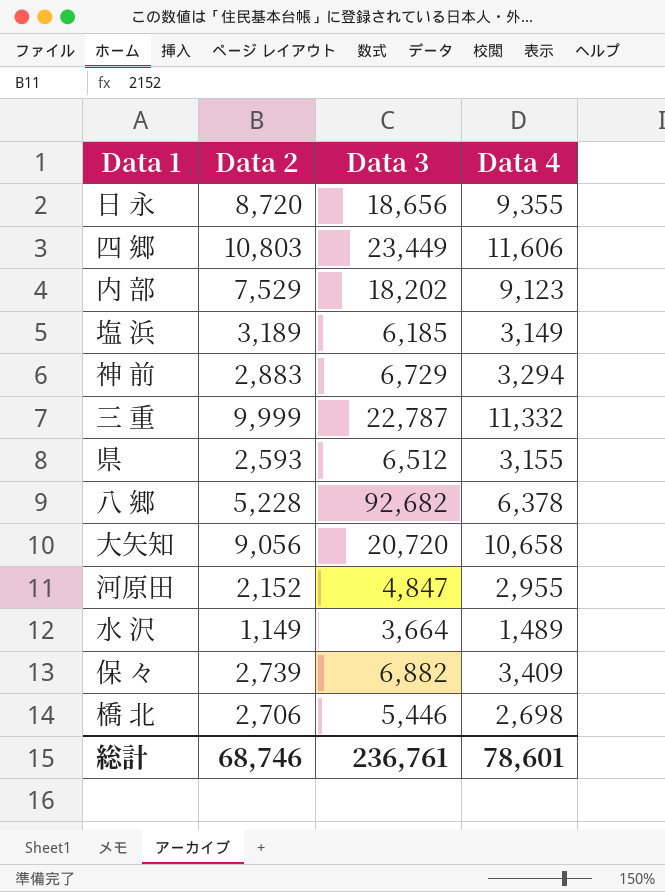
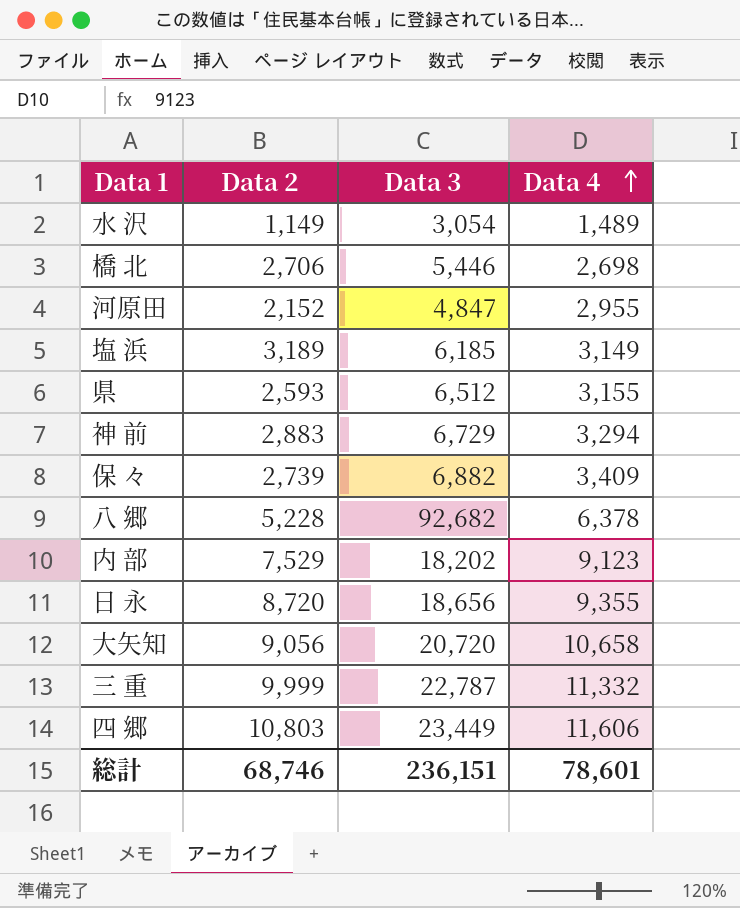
row order: none -> Data 4 ascending
水 沢 | Data 3: 3,664 -> 3,054
総計 | Data 3: 236,761 -> 236,151

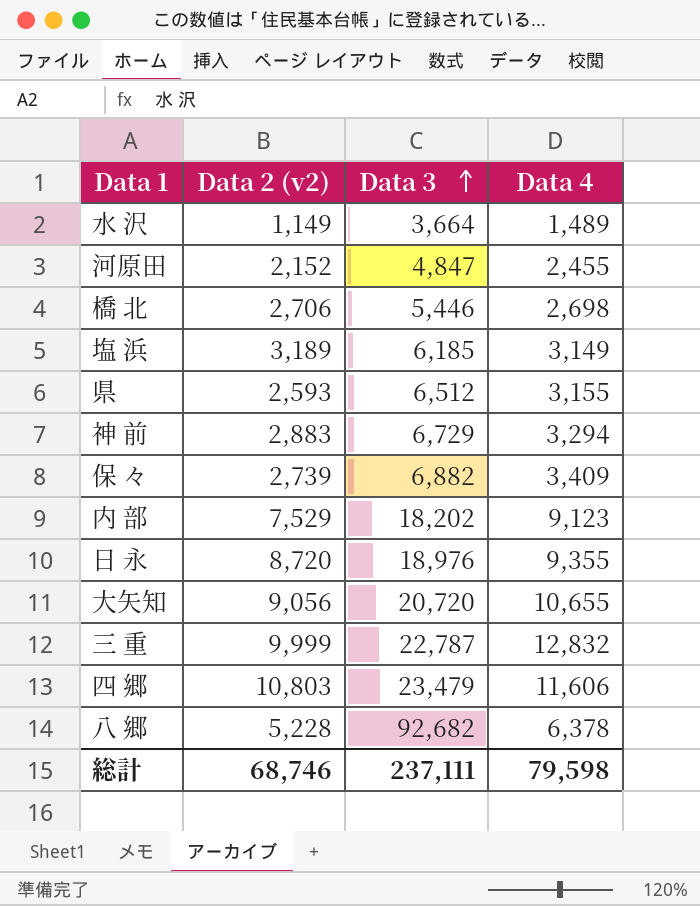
row order: Data 4 ascending -> Data 3 ascending
column name: Data 2 -> Data 2 (v2)
水 沢 | Data 3: 3,054 -> 3,664
河原田 | Data 4: 2,955 -> 2,455
日 永 | Data 3: 18,656 -> 18,976
大矢知 | Data 4: 10,658 -> 10,655
三 重 | Data 4: 11,332 -> 12,832
四 郷 | Data 3: 23,449 -> 23,479
総計 | Data 3: 236,151 -> 237,111
総計 | Data 4: 78,601 -> 79,598

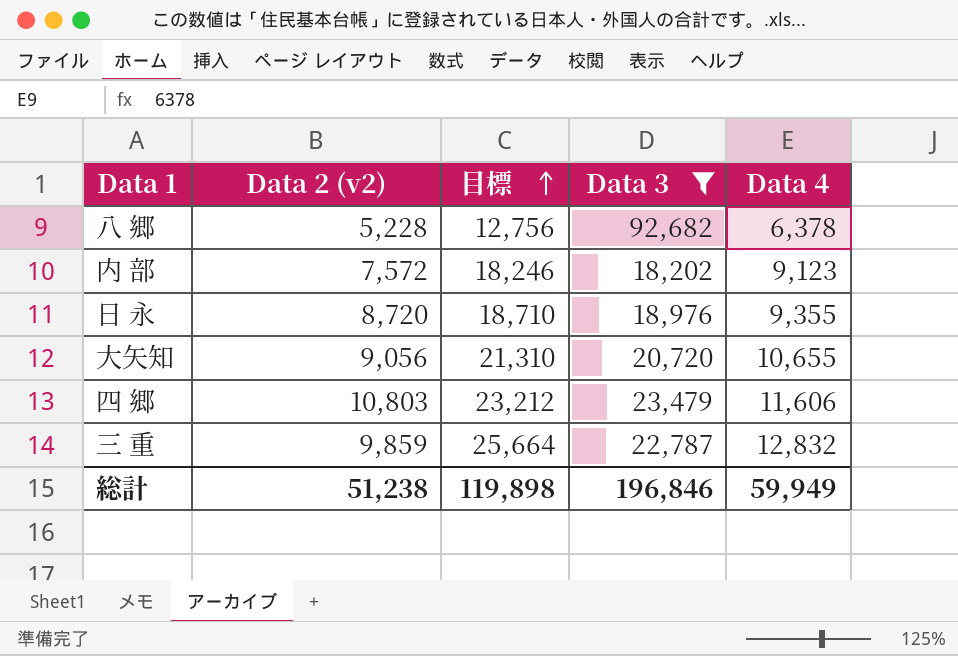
filter: none -> Data 3 >= 18,202
row order: Data 3 ascending -> 目標 ascending
column 目標 | formula: none -> [Data 4] * 2
内 部 | Data 2 (v2): 7,529 -> 7,572
三 重 | Data 2 (v2): 9,999 -> 9,859
総計 | Data 2 (v2): 68,746 -> 51,238
総計 | Data 3: 237,111 -> 196,846
総計 | Data 4: 79,598 -> 59,949

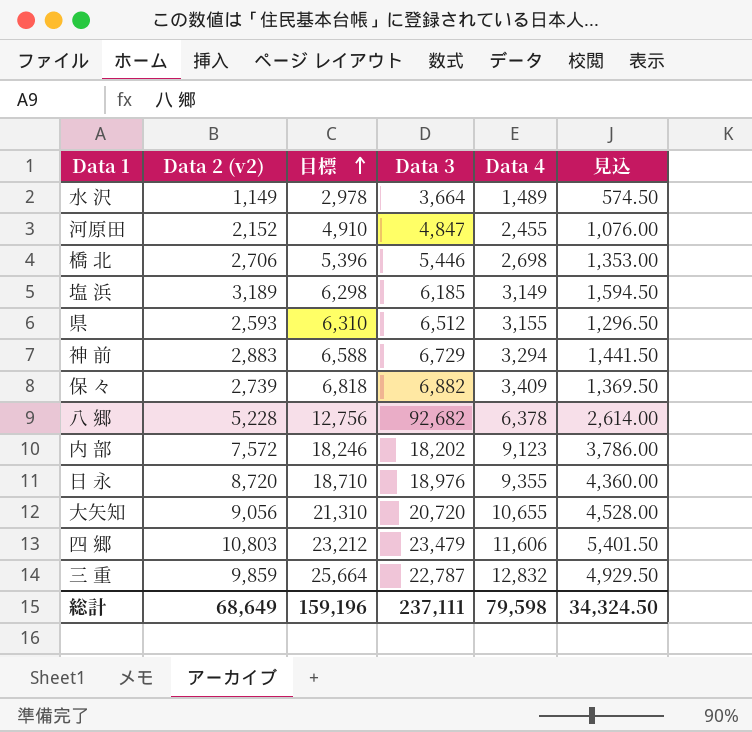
filter: Data 3 >= 18,202 -> none
column 見込 | formula: none -> [Data 2 (v2)] * 0.5
総計 | Data 2 (v2): 51,238 -> 68,649
総計 | 目標: 119,898 -> 159,196
総計 | Data 3: 196,846 -> 237,111
総計 | Data 4: 59,949 -> 79,598

